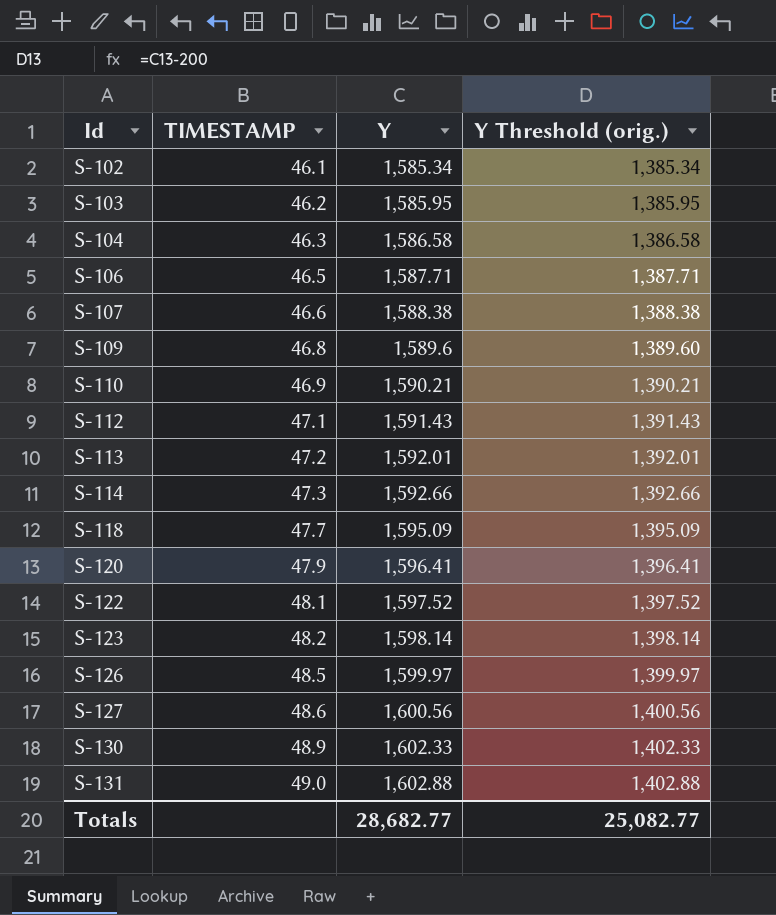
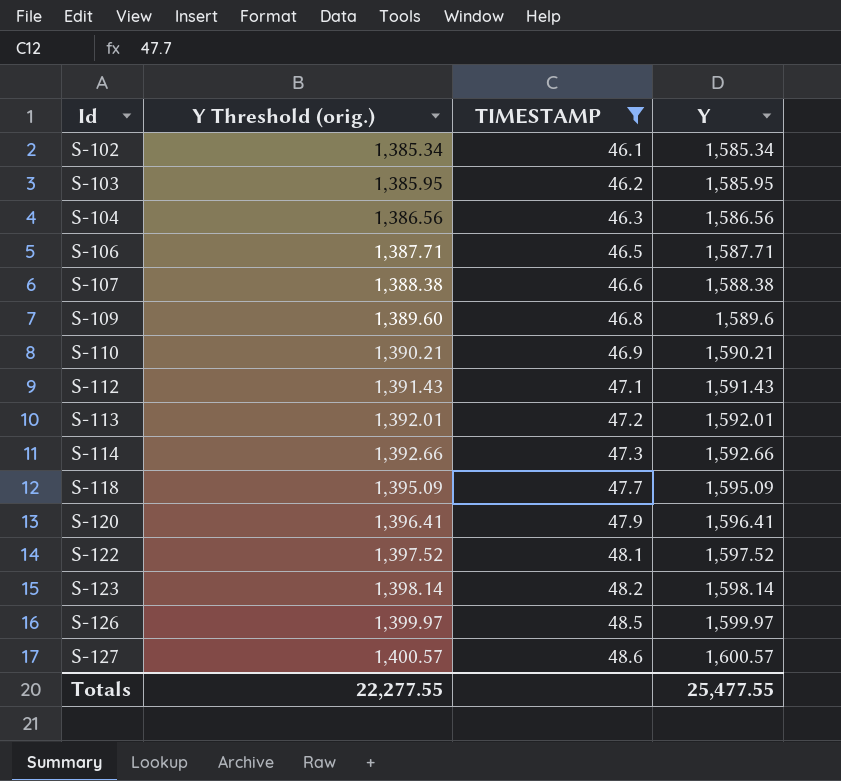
filter: none -> TIMESTAMP <= 48.6
column Y Threshold (orig.) | position: 4 -> 2
S-104 | Y Threshold (orig.): 1,386.58 -> 1,386.56
S-104 | Y: 1,586.58 -> 1,586.56
S-127 | Y Threshold (orig.): 1,400.56 -> 1,400.57
S-127 | Y: 1,600.56 -> 1,600.57
Totals | Y Threshold (orig.): 25,082.77 -> 22,277.55
Totals | Y: 28,682.77 -> 25,477.55

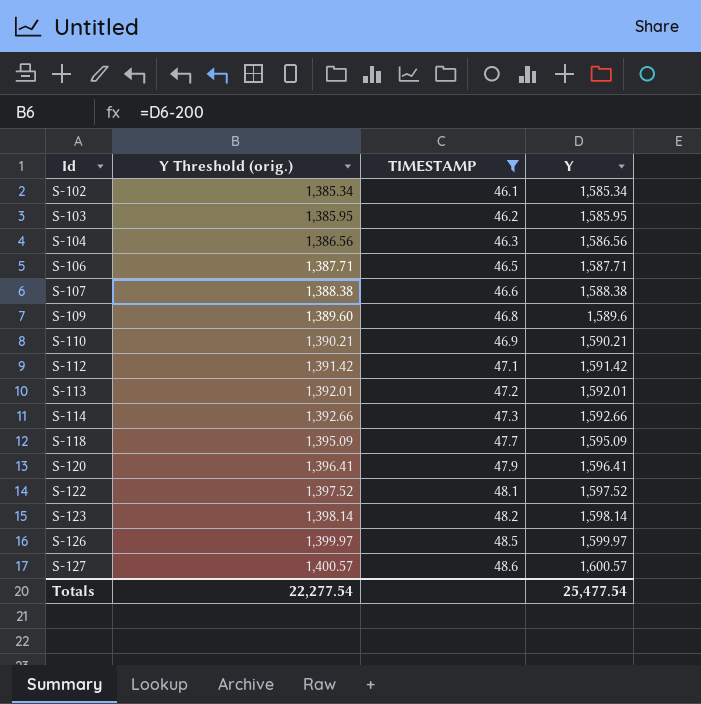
S-112 | Y Threshold (orig.): 1,391.43 -> 1,391.42
S-112 | Y: 1,591.43 -> 1,591.42
Totals | Y Threshold (orig.): 22,277.55 -> 22,277.54
Totals | Y: 25,477.55 -> 25,477.54

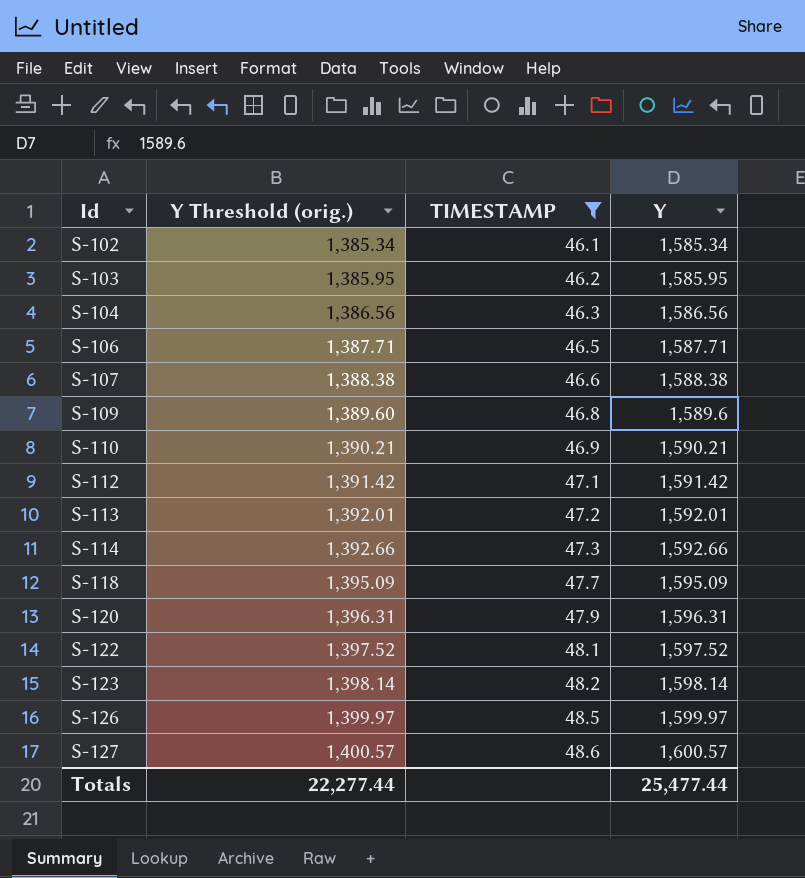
S-120 | Y Threshold (orig.): 1,396.41 -> 1,396.31
S-120 | Y: 1,596.41 -> 1,596.31
Totals | Y Threshold (orig.): 22,277.54 -> 22,277.44
Totals | Y: 25,477.54 -> 25,477.44

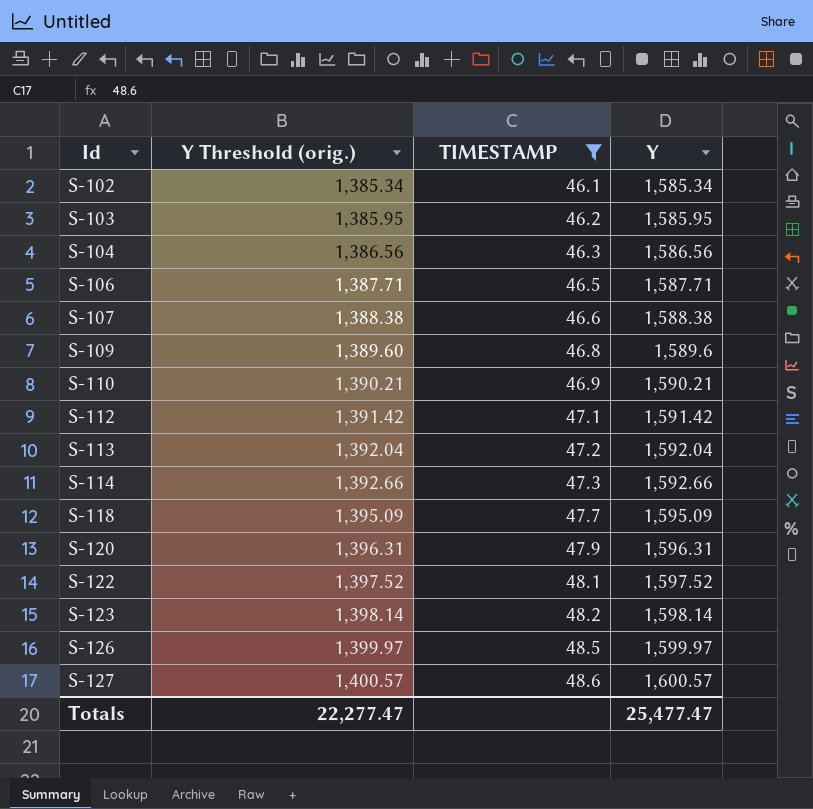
S-113 | Y Threshold (orig.): 1,392.01 -> 1,392.04
S-113 | Y: 1,592.01 -> 1,592.04
Totals | Y Threshold (orig.): 22,277.44 -> 22,277.47
Totals | Y: 25,477.44 -> 25,477.47

